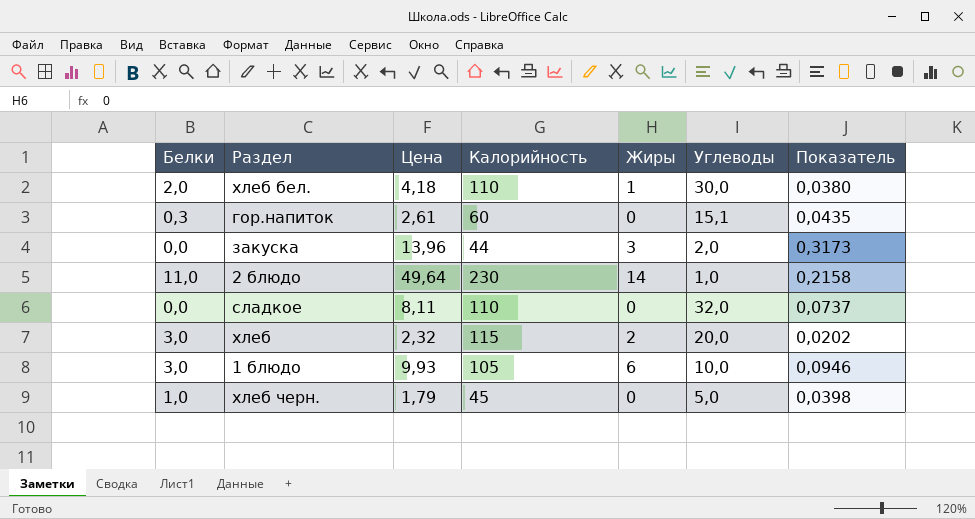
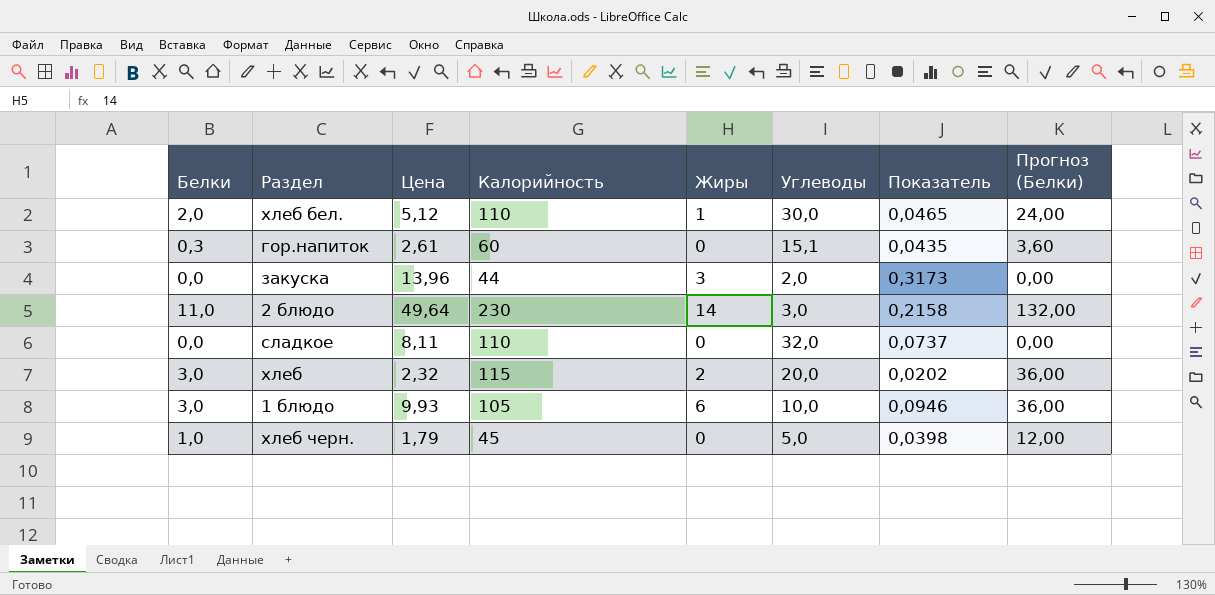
column Прогноз (Белки) | formula: none -> [Белки] * 12
хлеб бел. | Цена: 4,18 -> 5,12
хлеб бел. | Показатель: 0,0380 -> 0,0465
2 блюдо | Углеводы: 1,0 -> 3,0

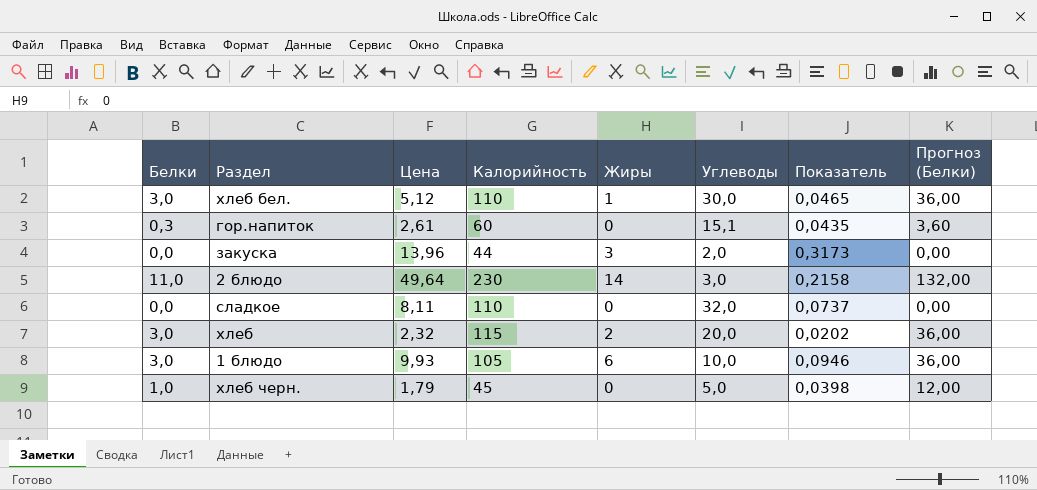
хлеб бел. | Белки: 2,0 -> 3,0
хлеб бел. | Прогноз (Белки): 24,00 -> 36,00

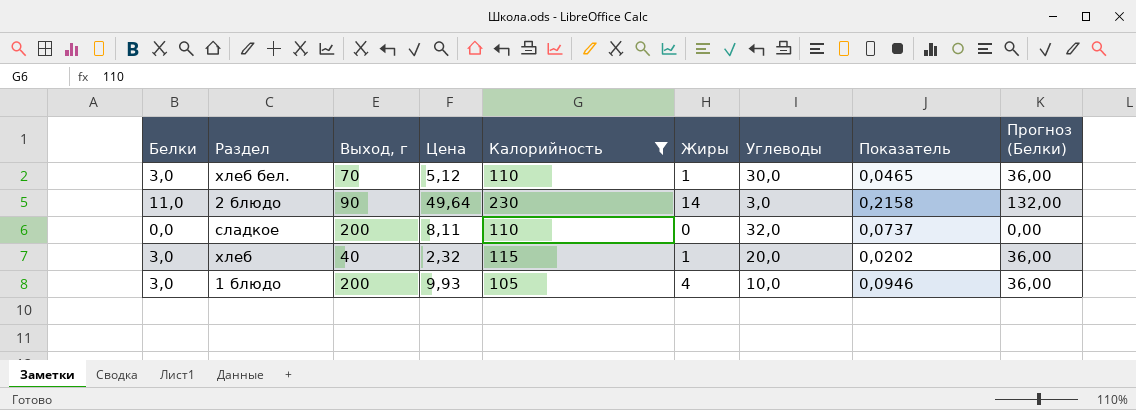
filter: none -> Калорийность >= 105
column Выход, г | position: none -> 3
хлеб | Жиры: 2 -> 1
1 блюдо | Жиры: 6 -> 4

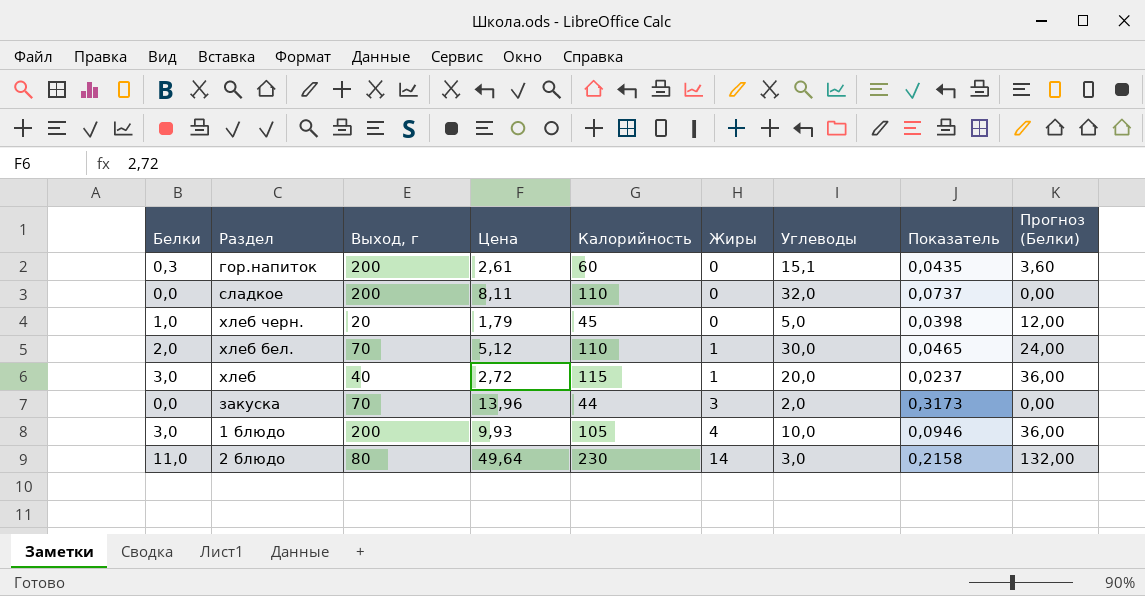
filter: Калорийность >= 105 -> none
row order: none -> Жиры ascending
хлеб бел. | Белки: 3,0 -> 2,0
хлеб бел. | Прогноз (Белки): 36,00 -> 24,00
хлеб | Цена: 2,32 -> 2,72
хлеб | Показатель: 0,0202 -> 0,0237
2 блюдо | Выход, г: 90 -> 80

